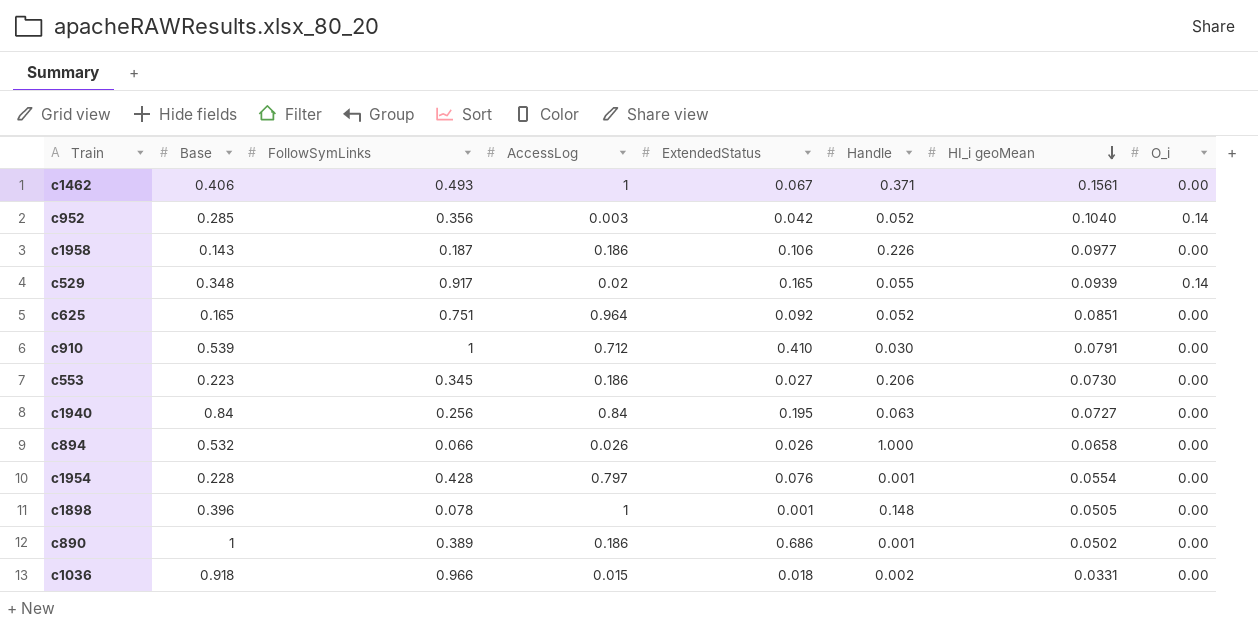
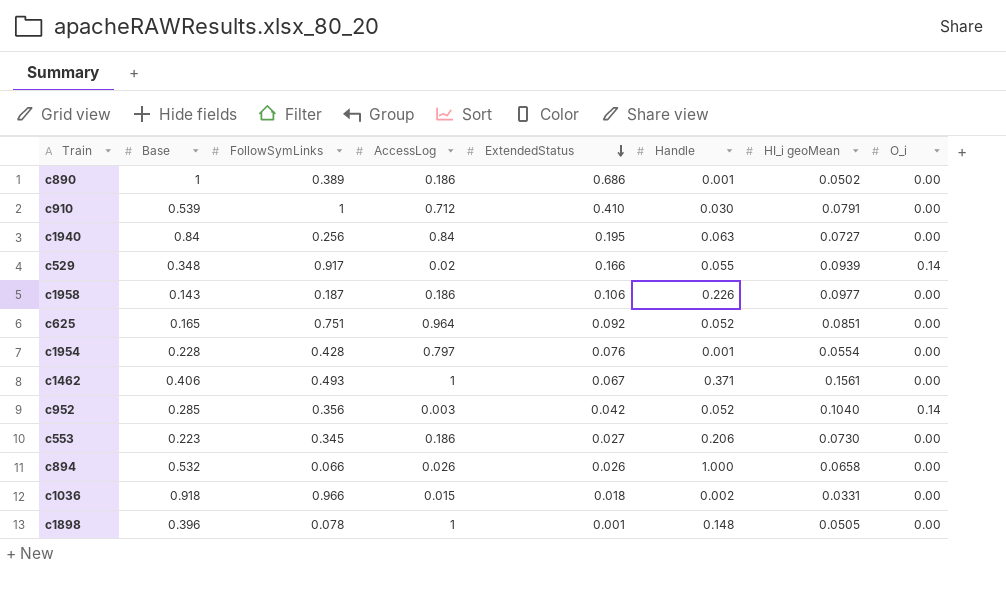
row order: HI_i geoMean descending -> ExtendedStatus descending
c529 | ExtendedStatus: 0.165 -> 0.166

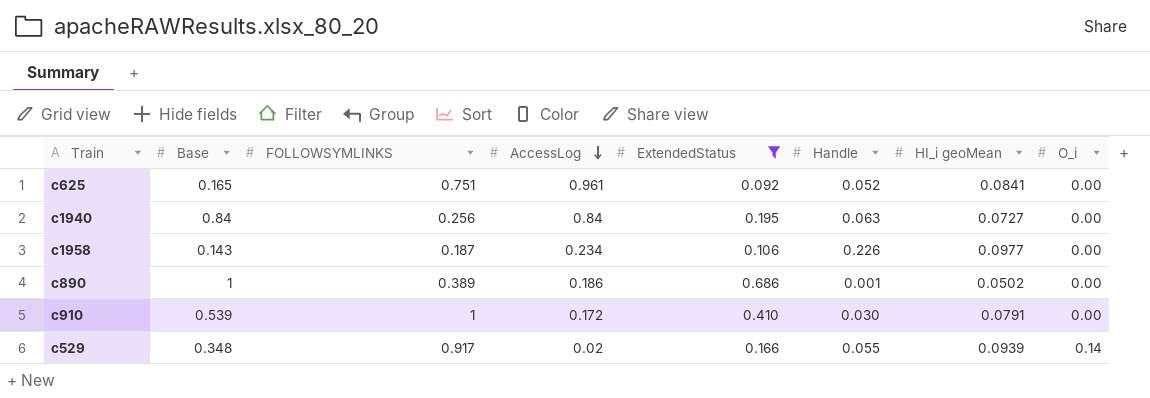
filter: none -> ExtendedStatus >= 0.092
row order: ExtendedStatus descending -> AccessLog descending
column name: FollowSymLinks -> FOLLOWSYMLINKS
c625 | AccessLog: 0.964 -> 0.961
c625 | HI_i geoMean: 0.0851 -> 0.0841
c1958 | AccessLog: 0.186 -> 0.234
c910 | AccessLog: 0.712 -> 0.172

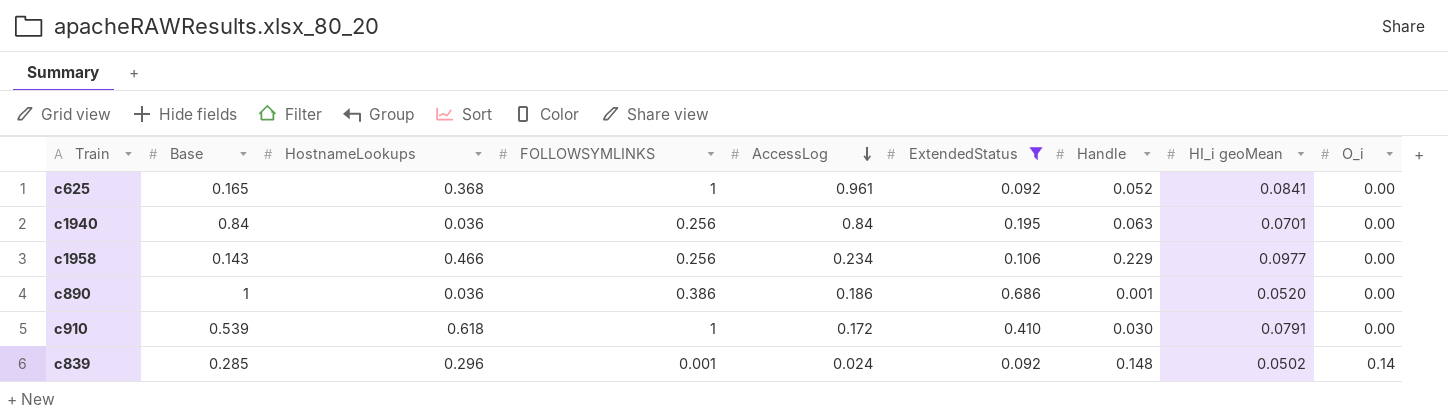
column HostnameLookups | position: none -> 3
row c529: 0.348 | 0.917 | 0.02 | 0.166 | 0.055 | 0.0939 | 0.14 -> none
c625 | FOLLOWSYMLINKS: 0.751 -> 1
c1940 | HI_i geoMean: 0.0727 -> 0.0701
c1958 | FOLLOWSYMLINKS: 0.187 -> 0.256
c1958 | Handle: 0.226 -> 0.229
c890 | FOLLOWSYMLINKS: 0.389 -> 0.386
c890 | HI_i geoMean: 0.0502 -> 0.0520
row c839: none -> 0.285 | 0.296 | 0.001 | 0.024 | 0.092 | 0.148 | 0.0502 | 0.14

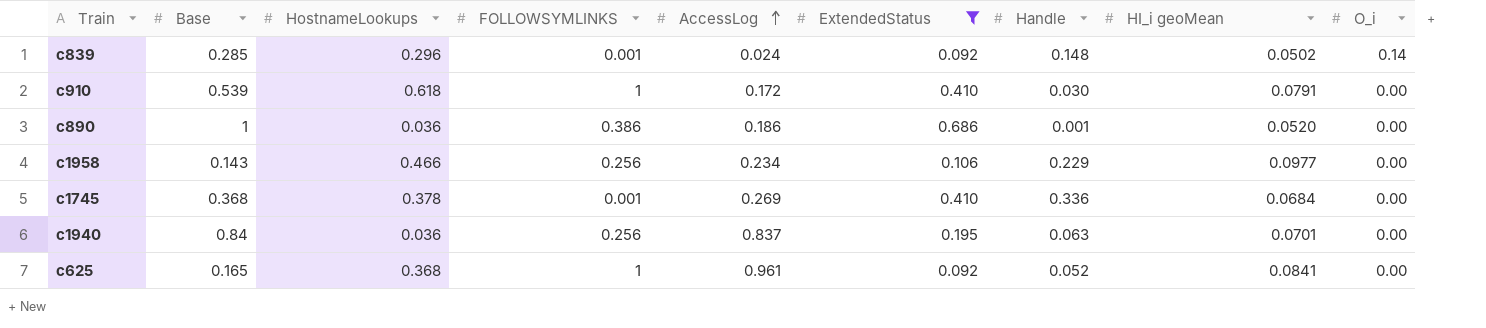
row order: AccessLog descending -> AccessLog ascending
row c1745: none -> 0.368 | 0.378 | 0.001 | 0.269 | 0.410 | 0.336 | 0.0684 | 0.00
c1940 | AccessLog: 0.84 -> 0.837

